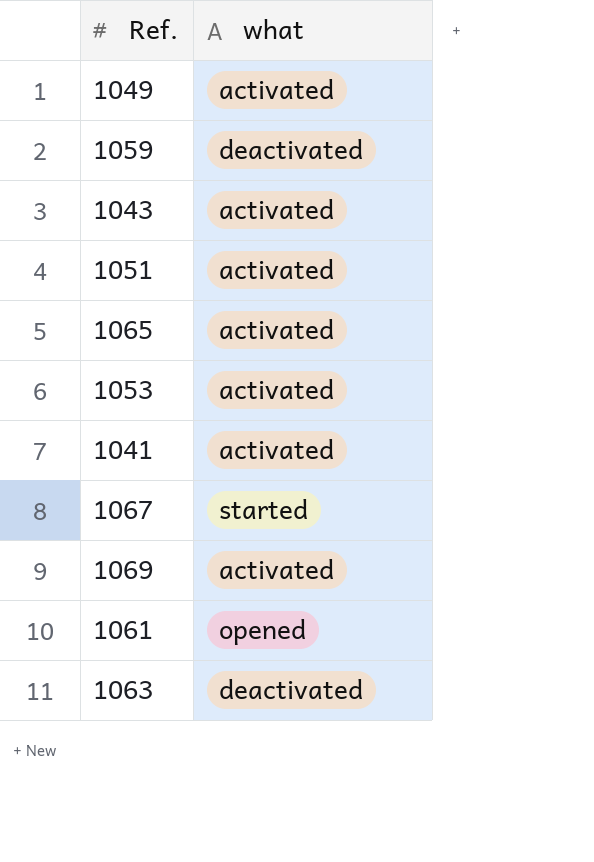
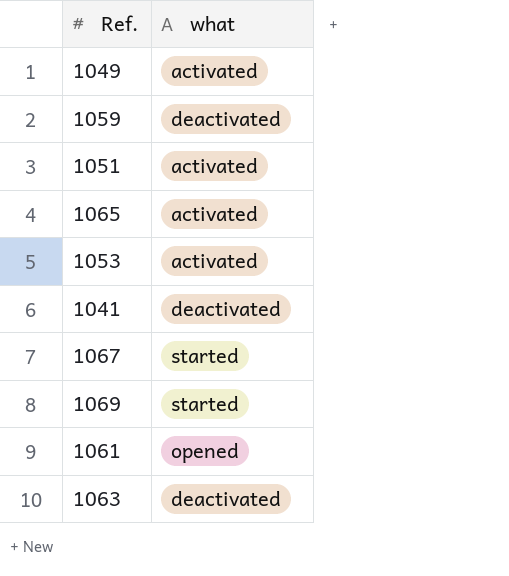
row 1043: activated -> none
1041 | what: activated -> deactivated
1069 | what: activated -> started

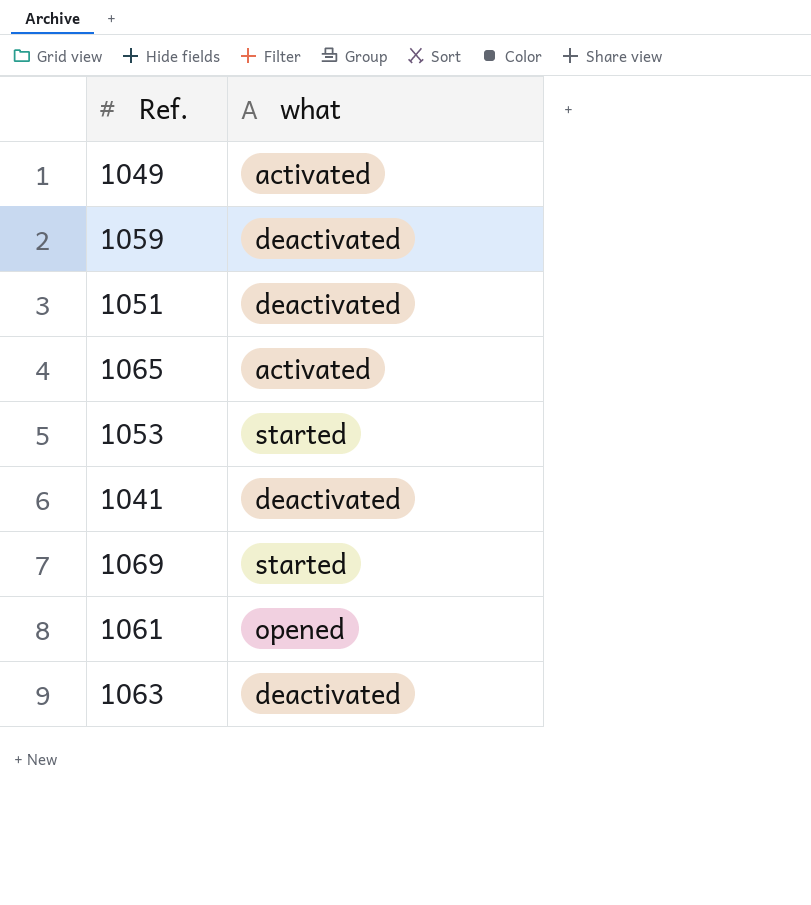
row 1067: started -> none
1051 | what: activated -> deactivated
1053 | what: activated -> started

